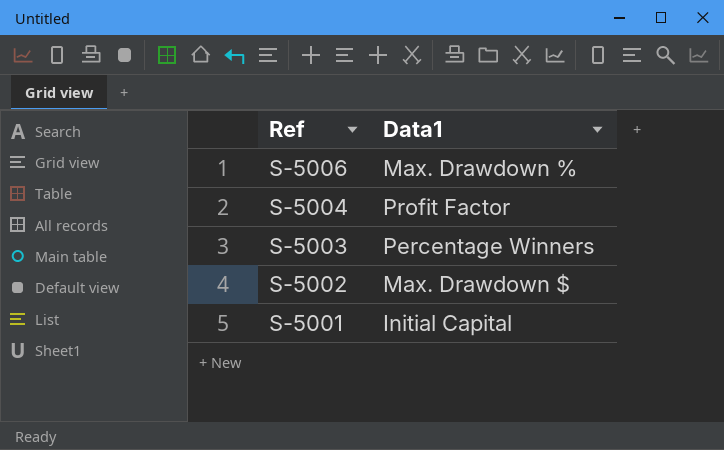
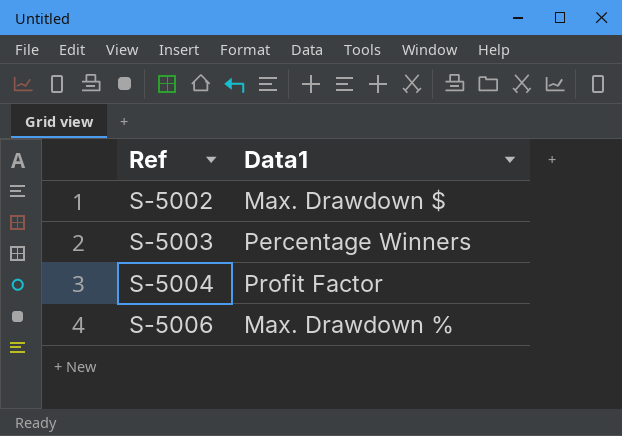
row order: Ref descending -> Ref ascending
row S-5001: Initial Capital -> none

